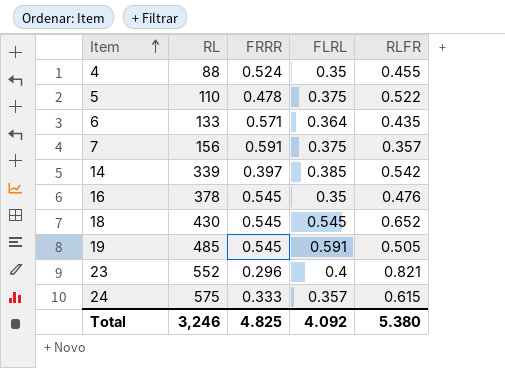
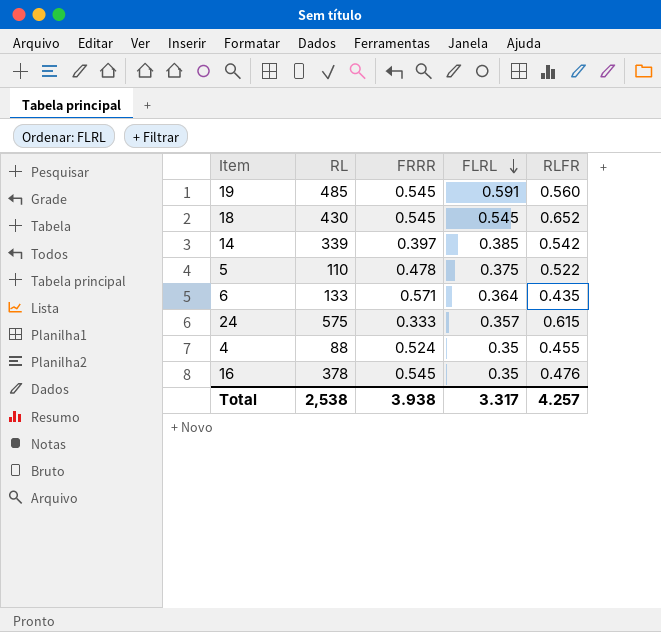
row order: Item ascending -> FLRL descending
row 7: 156 | 0.591 | 0.375 | 0.357 -> none
row 23: 552 | 0.296 | 0.4 | 0.821 -> none
19 | RLFR: 0.505 -> 0.560
Total | RL: 3,246 -> 2,538
Total | FRRR: 4.825 -> 3.938
Total | FLRL: 4.092 -> 3.317
Total | RLFR: 5.380 -> 4.257

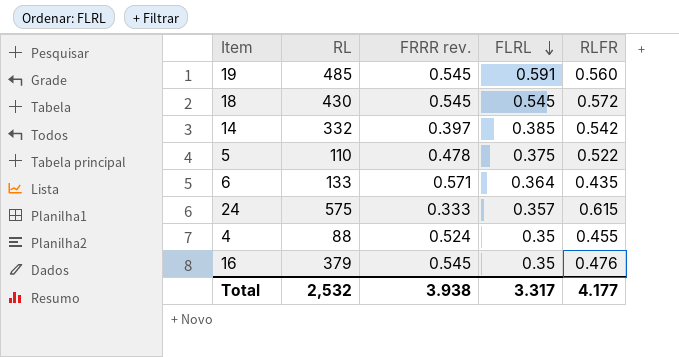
column name: FRRR -> FRRR rev.
18 | RLFR: 0.652 -> 0.572
14 | RL: 339 -> 332
16 | RL: 378 -> 379
Total | RL: 2,538 -> 2,532
Total | RLFR: 4.257 -> 4.177

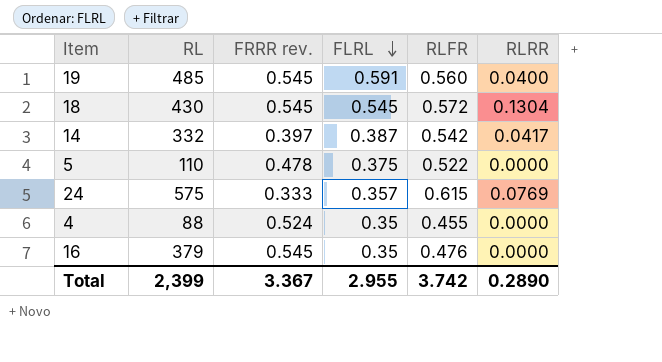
column RLRR | position: none -> 6
row 6: 133 | 0.571 | 0.364 | 0.435 -> none
14 | FLRL: 0.385 -> 0.387
Total | RL: 2,532 -> 2,399
Total | FRRR rev.: 3.938 -> 3.367
Total | FLRL: 3.317 -> 2.955
Total | RLFR: 4.177 -> 3.742

